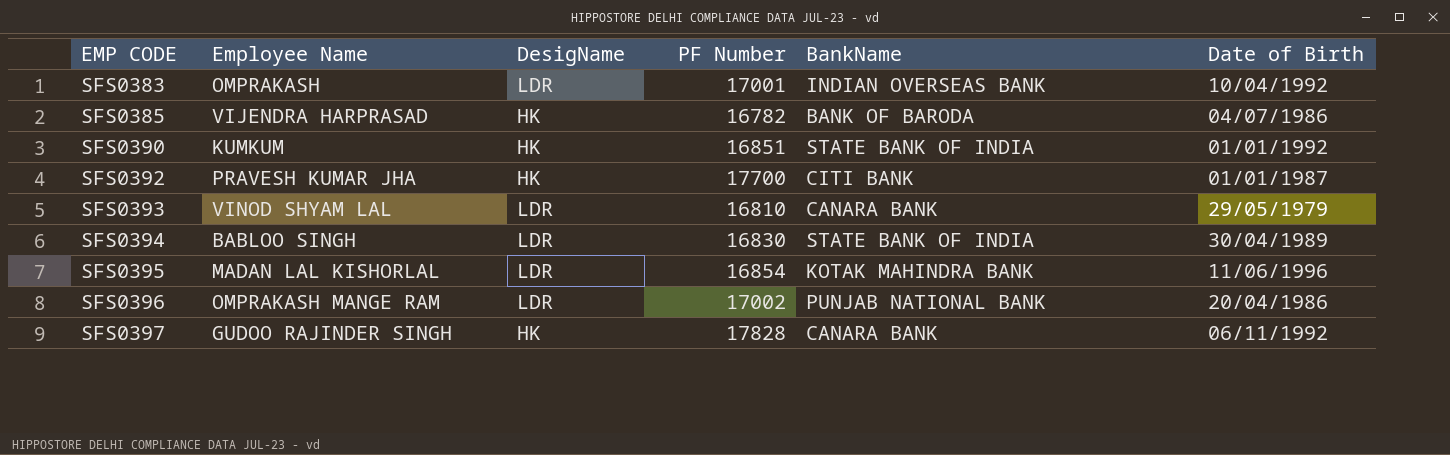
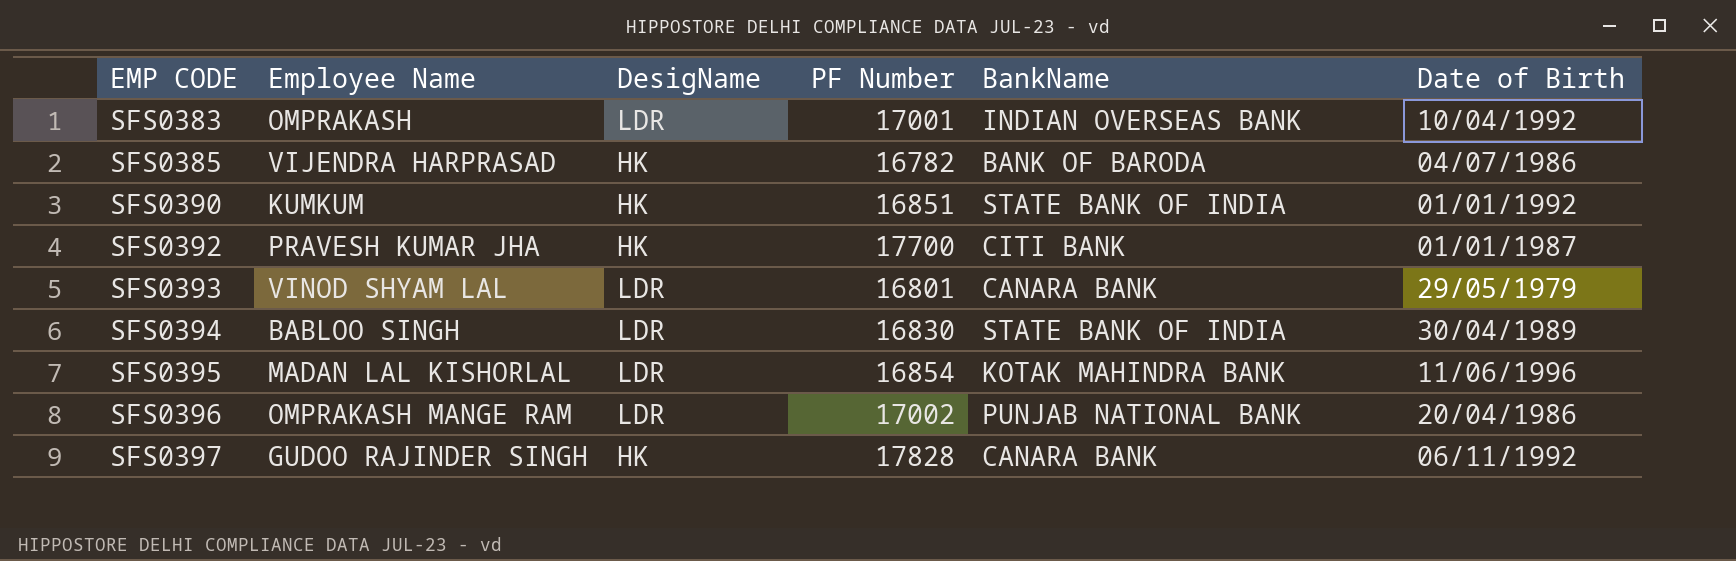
SFS0393 | PF Number: 16810 -> 16801

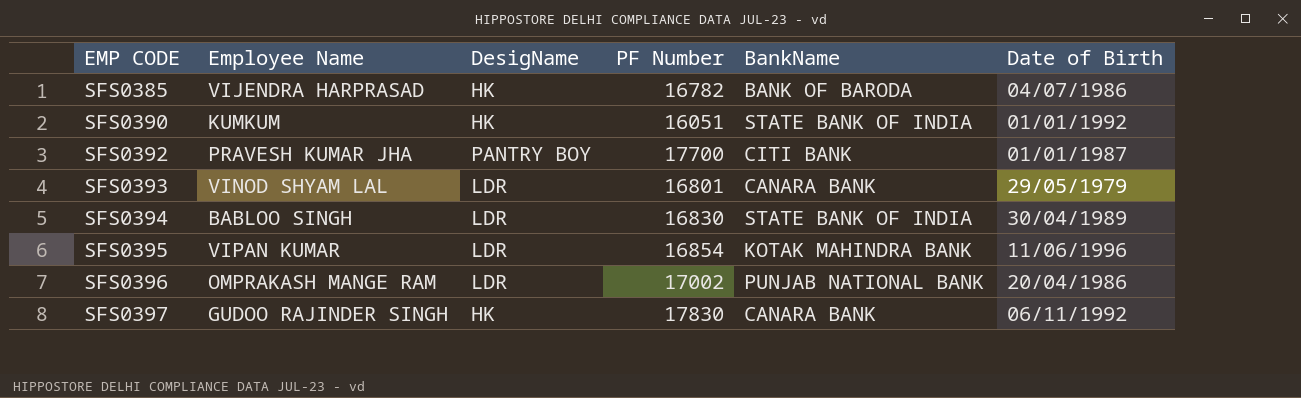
row SFS0383: OMPRAKASH | LDR | 17001 | INDIAN OVERSEAS BANK | 10/04/1992 -> none
SFS0390 | PF Number: 16851 -> 16051
SFS0392 | DesigName: HK -> PANTRY BOY
SFS0395 | Employee Name: MADAN LAL KISHORLAL -> VIPAN KUMAR
SFS0397 | PF Number: 17828 -> 17830

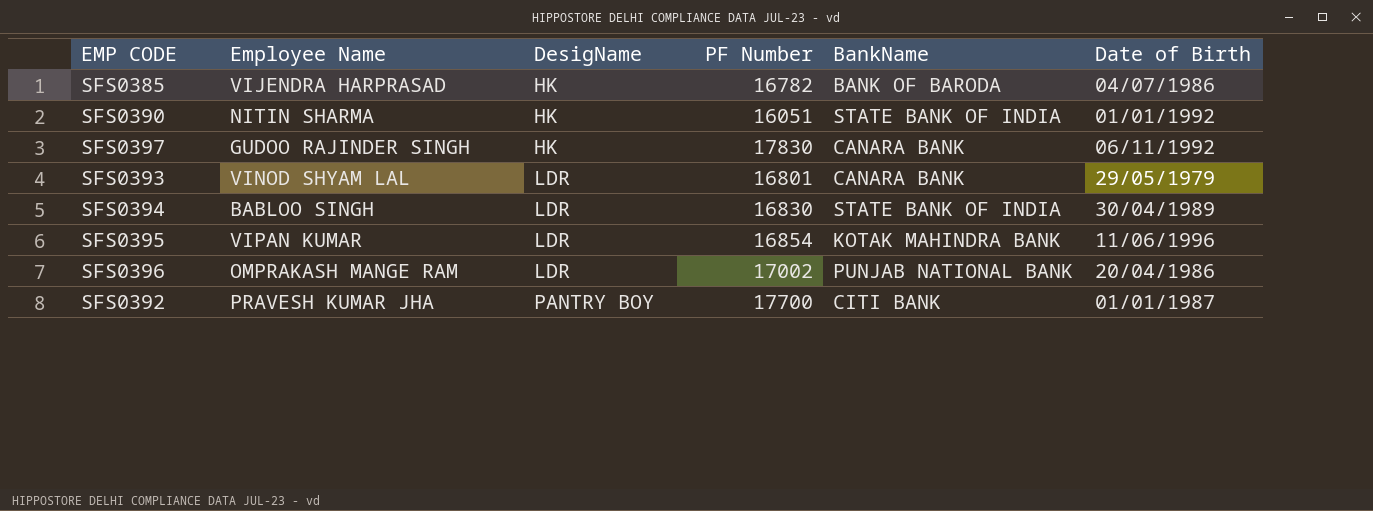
row order: EMP CODE ascending -> DesigName ascending
SFS0390 | Employee Name: KUMKUM -> NITIN SHARMA

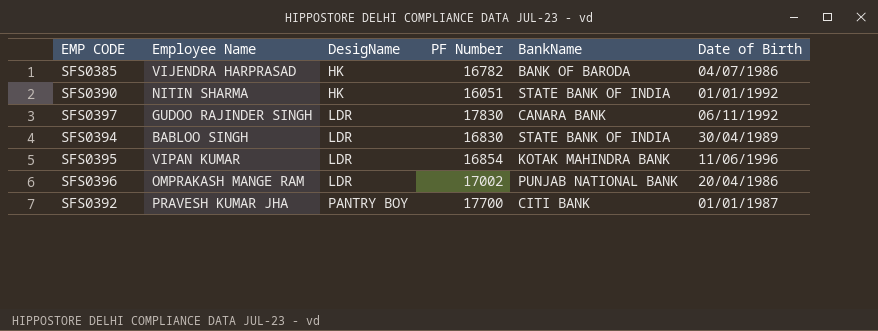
row SFS0393: VINOD SHYAM LAL | LDR | 16801 | CANARA BANK | 29/05/1979 -> none
SFS0397 | DesigName: HK -> LDR

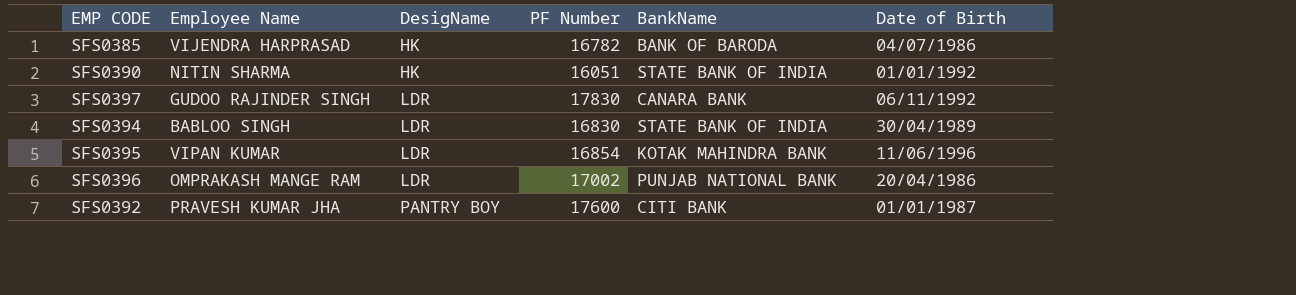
SFS0392 | PF Number: 17700 -> 17600

